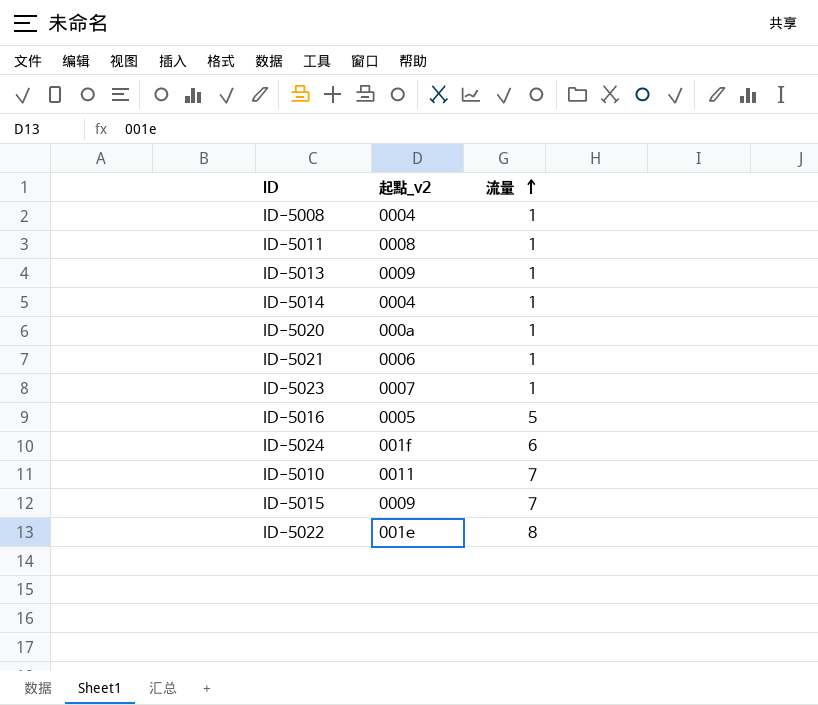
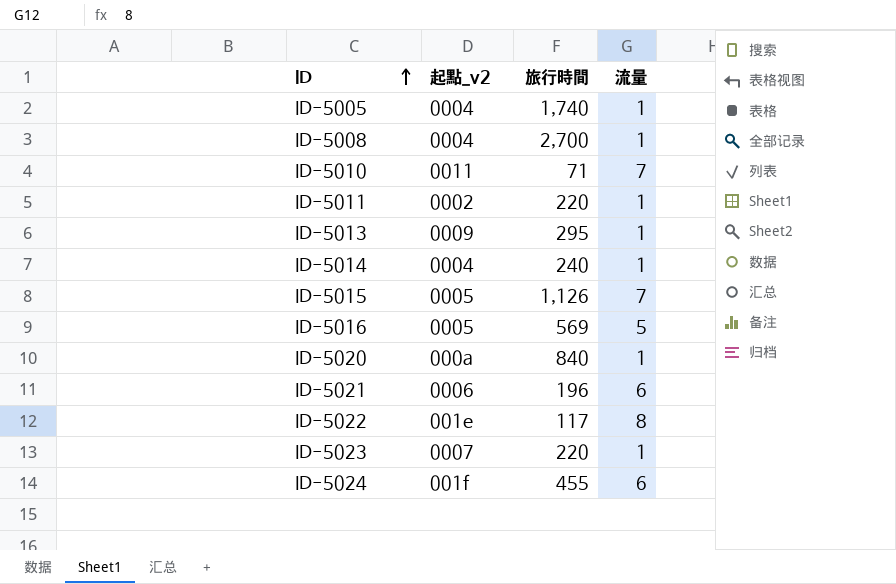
row order: 流量 ascending -> ID ascending
column 旅行時間 | position: none -> 3
row ID-5005: none -> 0004 | 1,740 | 1
ID-5011 | 起點_v2: 0008 -> 0002
ID-5015 | 起點_v2: 0009 -> 0005
ID-5021 | 流量: 1 -> 6

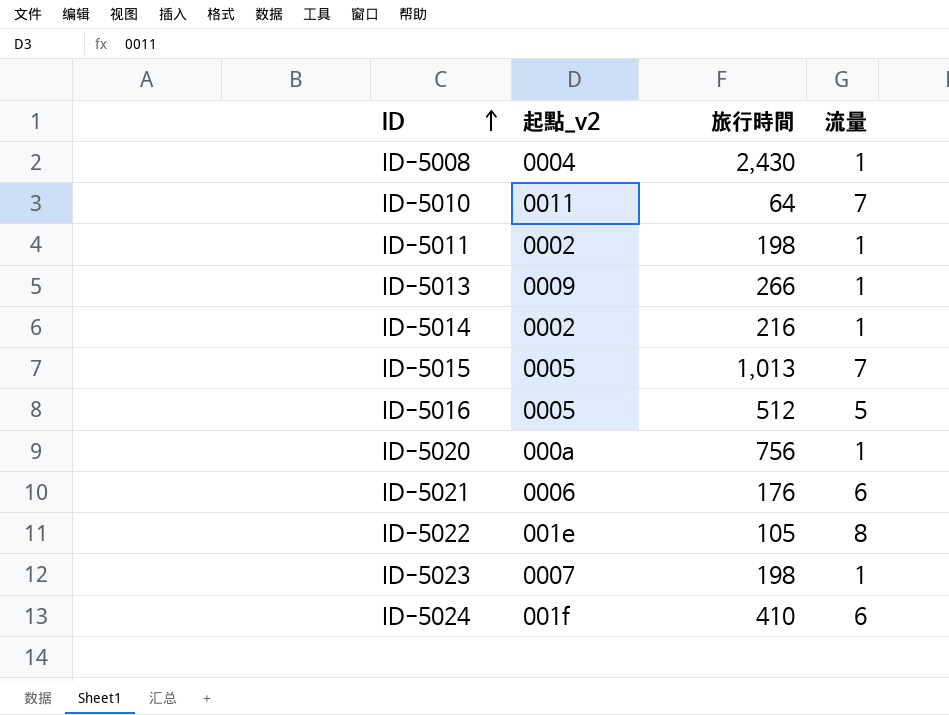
row ID-5005: 0004 | 1,740 | 1 -> none
ID-5008 | 旅行時間: 2,700 -> 2,430
ID-5010 | 旅行時間: 71 -> 64
ID-5011 | 旅行時間: 220 -> 198
ID-5013 | 旅行時間: 295 -> 266
ID-5014 | 起點_v2: 0004 -> 0002
ID-5014 | 旅行時間: 240 -> 216
ID-5015 | 旅行時間: 1,126 -> 1,013
ID-5016 | 旅行時間: 569 -> 512
ID-5020 | 旅行時間: 840 -> 756
ID-5021 | 旅行時間: 196 -> 176
ID-5022 | 旅行時間: 117 -> 105
ID-5023 | 旅行時間: 220 -> 198
ID-5024 | 旅行時間: 455 -> 410

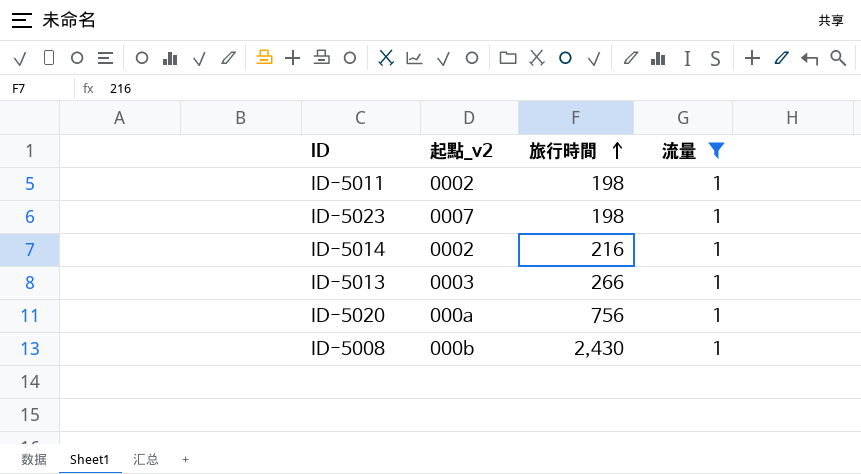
filter: none -> 流量 = 1
row order: ID ascending -> 旅行時間 ascending
ID-5013 | 起點_v2: 0009 -> 0003
ID-5008 | 起點_v2: 0004 -> 000b

